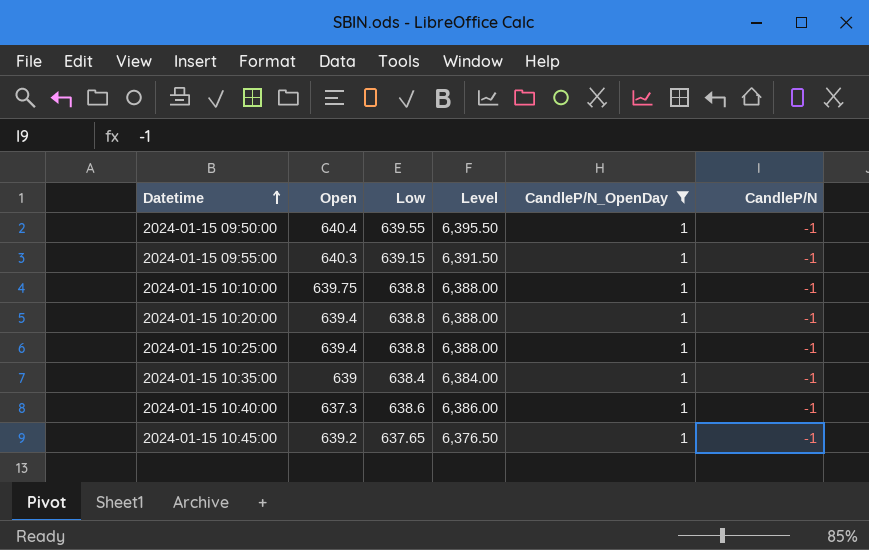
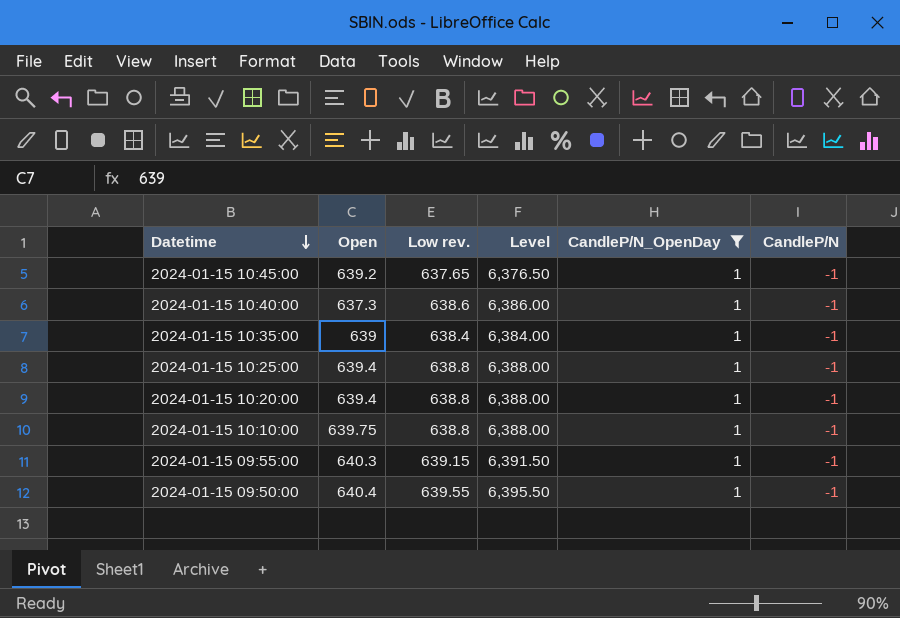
row order: Datetime ascending -> Datetime descending
column name: Low -> Low rev.

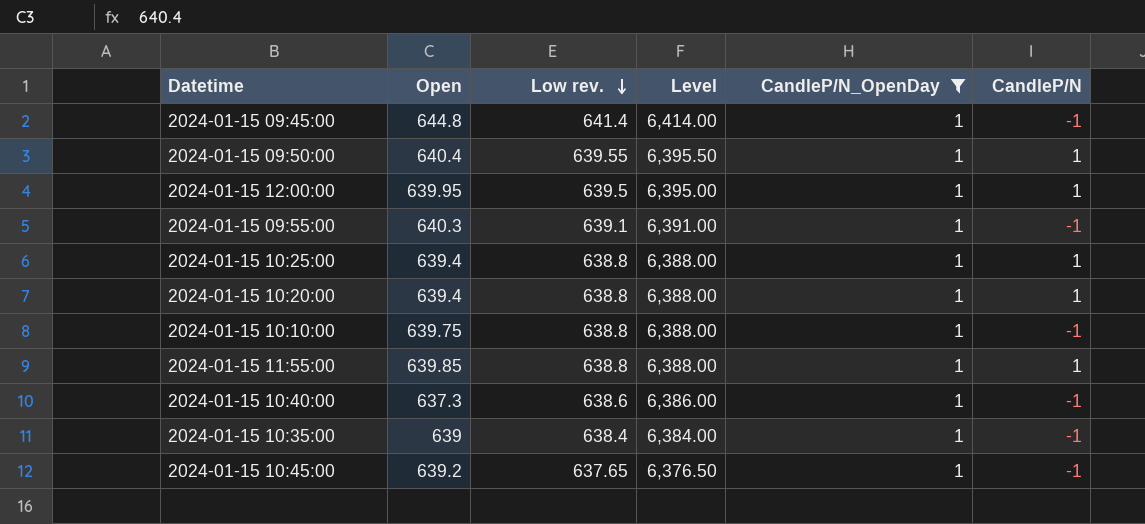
row order: Datetime descending -> Low rev. descending
row 2024-01-15 09:45:00: none -> 644.8 | 641.4 | 6,414.00 | 1 | -1
2024-01-15 09:50:00 | CandleP/N: -1 -> 1
row 2024-01-15 12:00:00: none -> 639.95 | 639.5 | 6,395.00 | 1 | 1
2024-01-15 09:55:00 | Low rev.: 639.15 -> 639.1
2024-01-15 09:55:00 | Level: 6,391.50 -> 6,391.00
2024-01-15 10:25:00 | CandleP/N: -1 -> 1
2024-01-15 10:20:00 | CandleP/N: -1 -> 1
row 2024-01-15 11:55:00: none -> 639.85 | 638.8 | 6,388.00 | 1 | 1

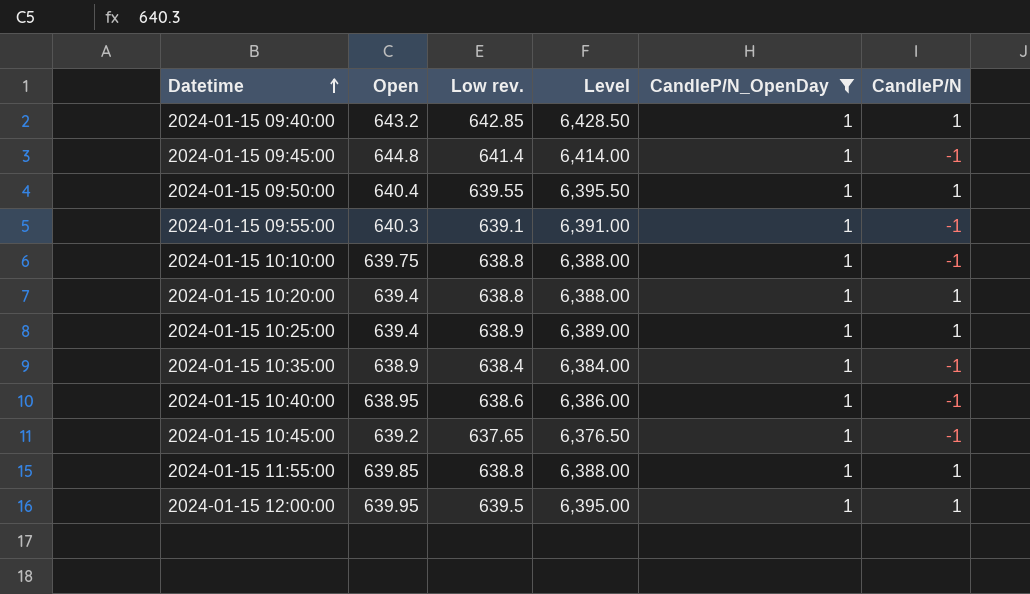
row order: Low rev. descending -> Datetime ascending
row 2024-01-15 09:40:00: none -> 643.2 | 642.85 | 6,428.50 | 1 | 1
2024-01-15 10:25:00 | Low rev.: 638.8 -> 638.9
2024-01-15 10:25:00 | Level: 6,388.00 -> 6,389.00
2024-01-15 10:35:00 | Open: 639 -> 638.9
2024-01-15 10:40:00 | Open: 637.3 -> 638.95

